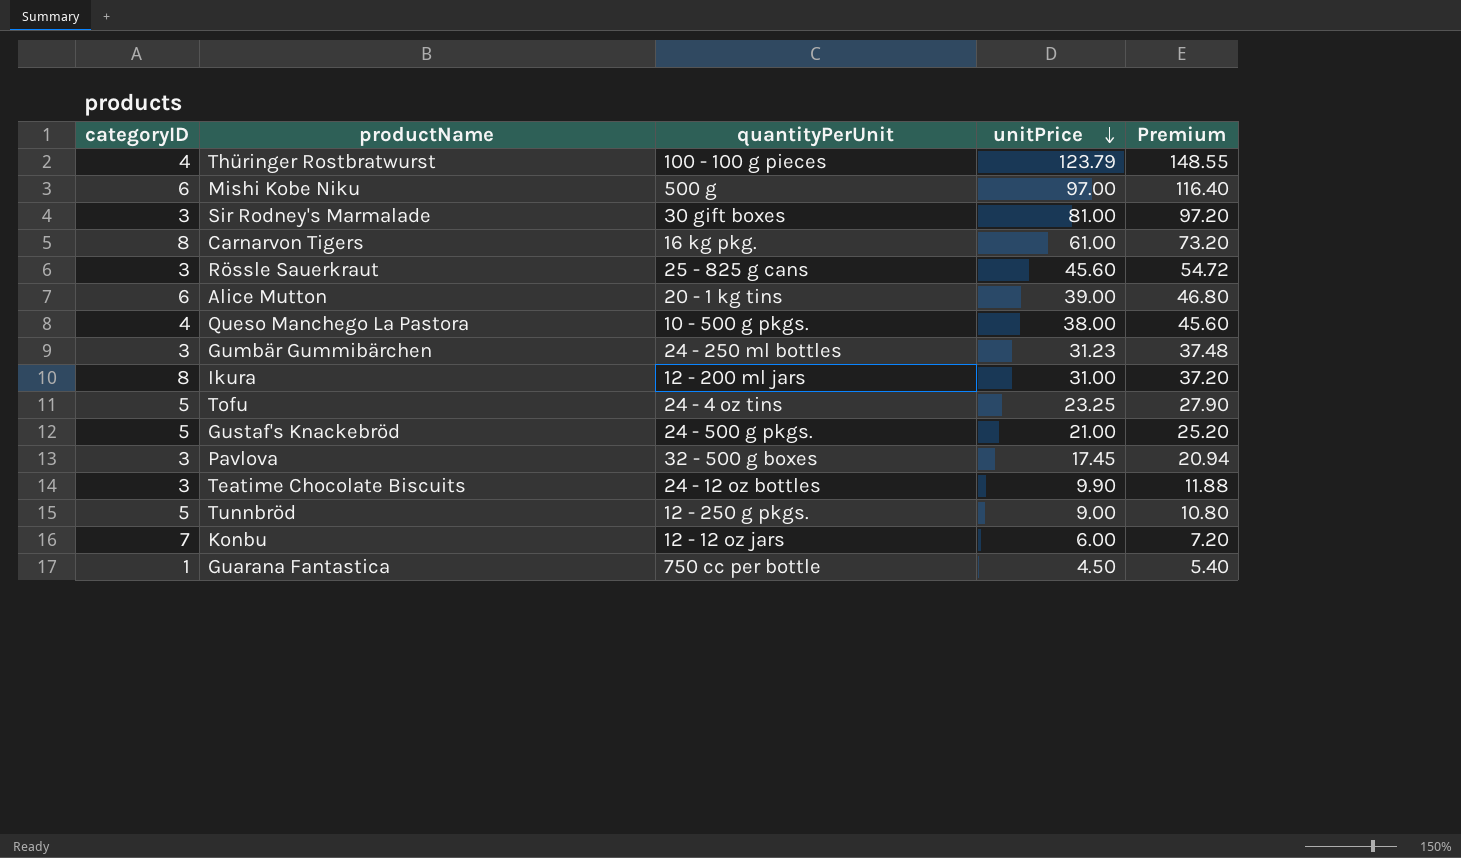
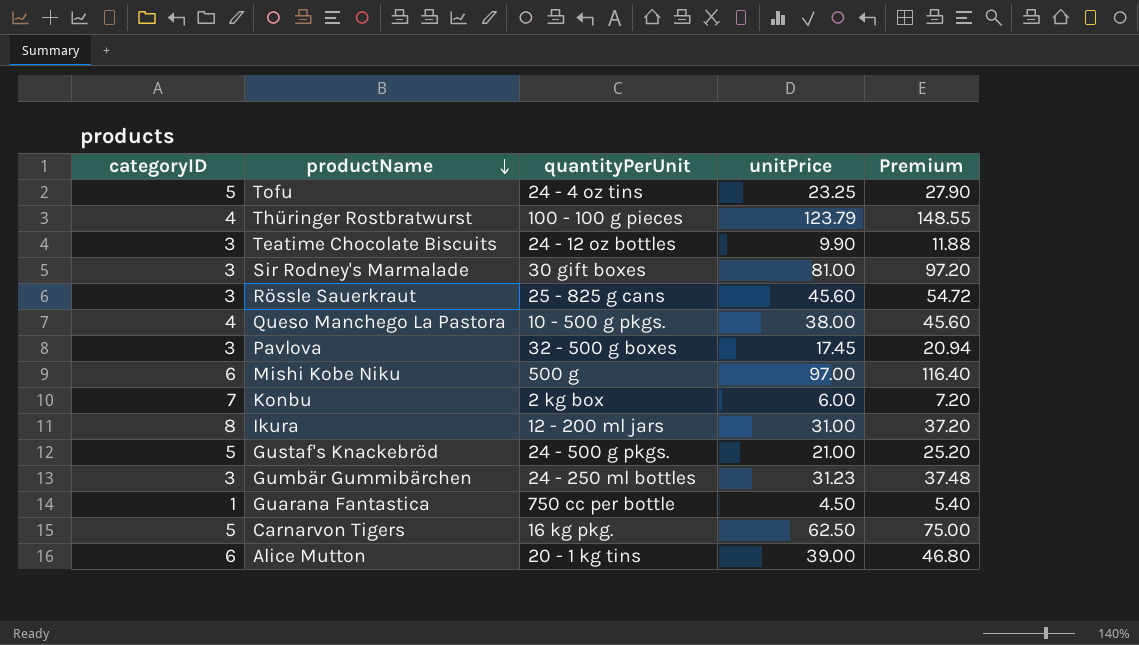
row order: unitPrice descending -> productName descending
row Tunnbröd: 5 | 12 - 250 g pkgs. | 9.00 | 10.80 -> none
Konbu | quantityPerUnit: 12 - 12 oz jars -> 2 kg box
Carnarvon Tigers | categoryID: 8 -> 5
Carnarvon Tigers | unitPrice: 61.00 -> 62.50
Carnarvon Tigers | Premium: 73.20 -> 75.00

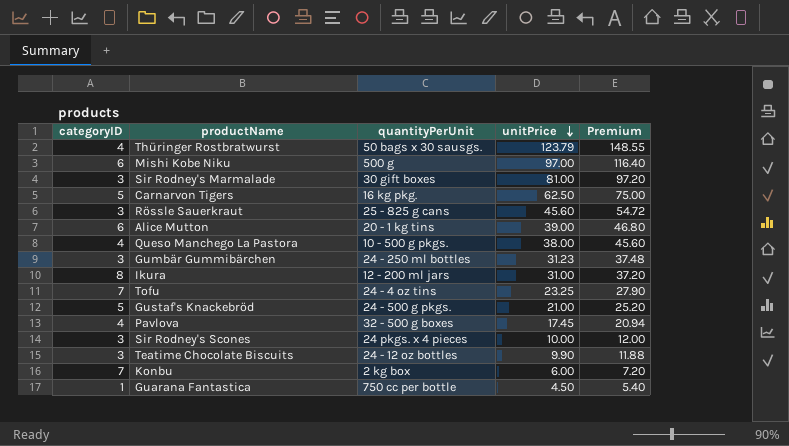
row order: productName descending -> unitPrice descending
Thüringer Rostbratwurst | quantityPerUnit: 100 - 100 g pieces -> 50 bags x 30 sausgs.
Tofu | categoryID: 5 -> 7
Pavlova | categoryID: 3 -> 4
row Sir Rodney's Scones: none -> 3 | 24 pkgs. x 4 pieces | 10.00 | 12.00

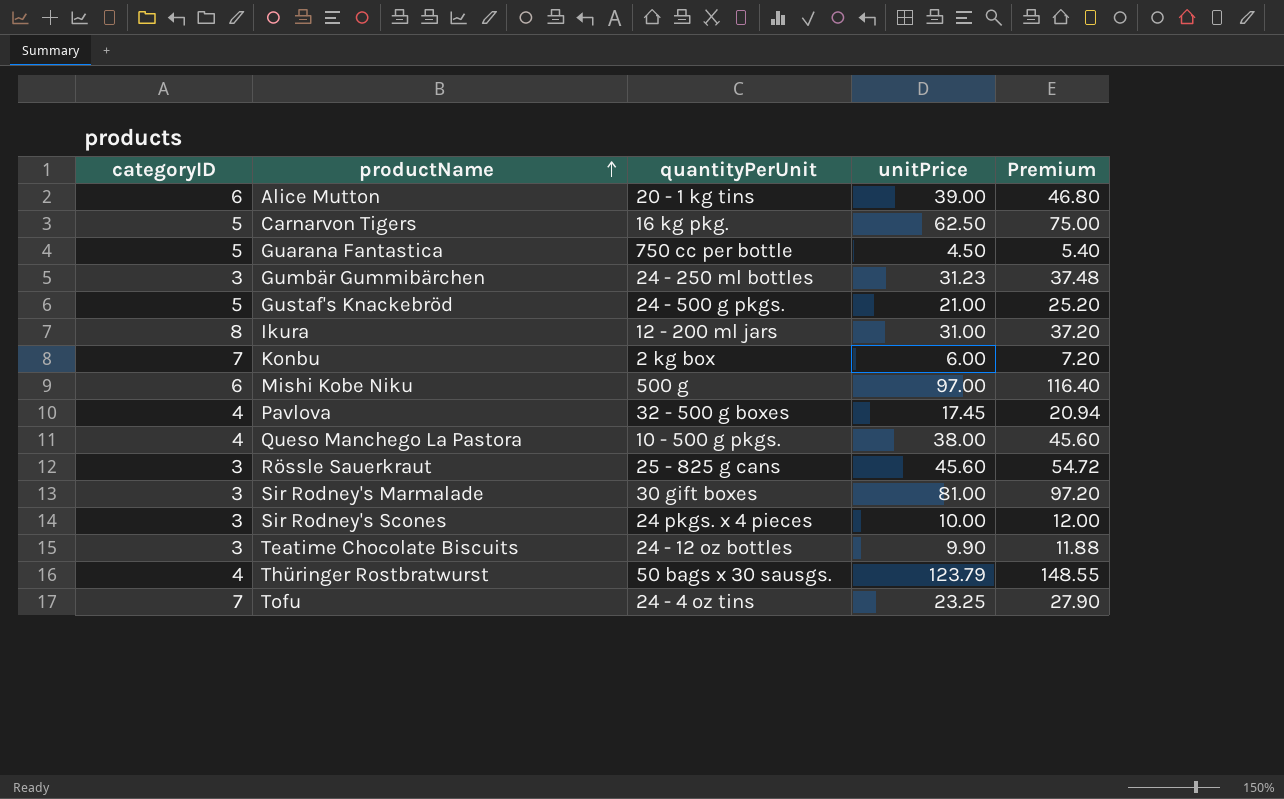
row order: unitPrice descending -> productName ascending
Guarana Fantastica | categoryID: 1 -> 5

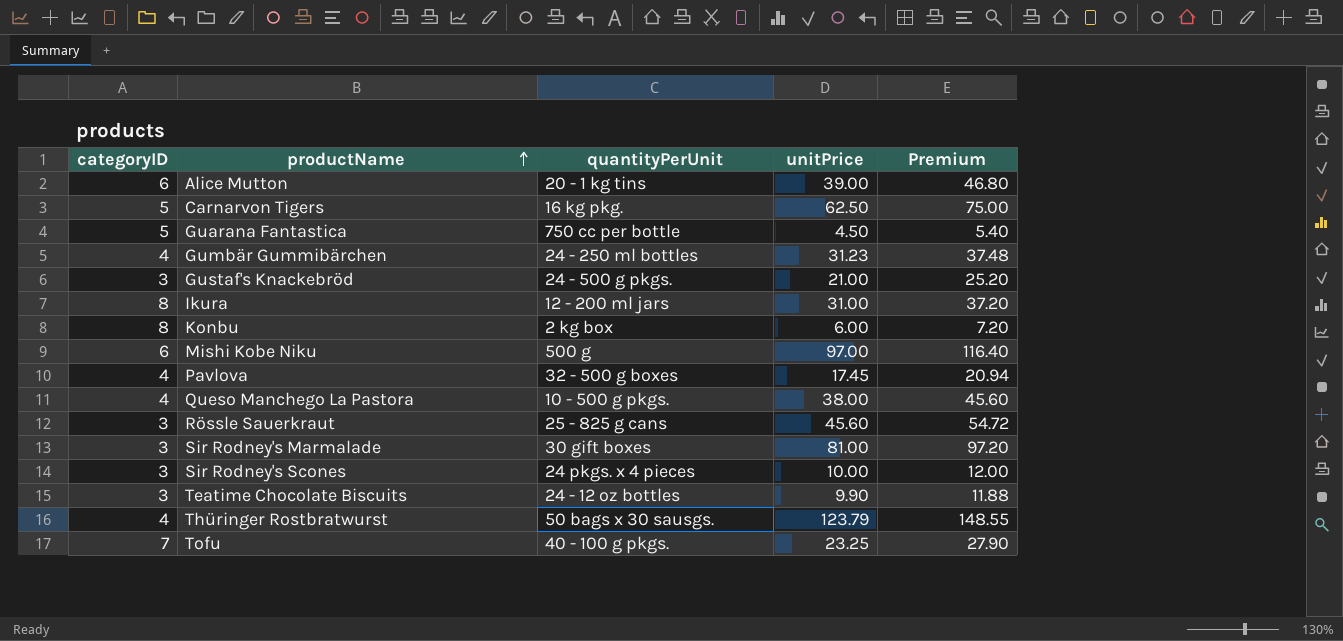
Gumbär Gummibärchen | categoryID: 3 -> 4
Gustaf's Knackebröd | categoryID: 5 -> 3
Konbu | categoryID: 7 -> 8
Tofu | quantityPerUnit: 24 - 4 oz tins -> 40 - 100 g pkgs.

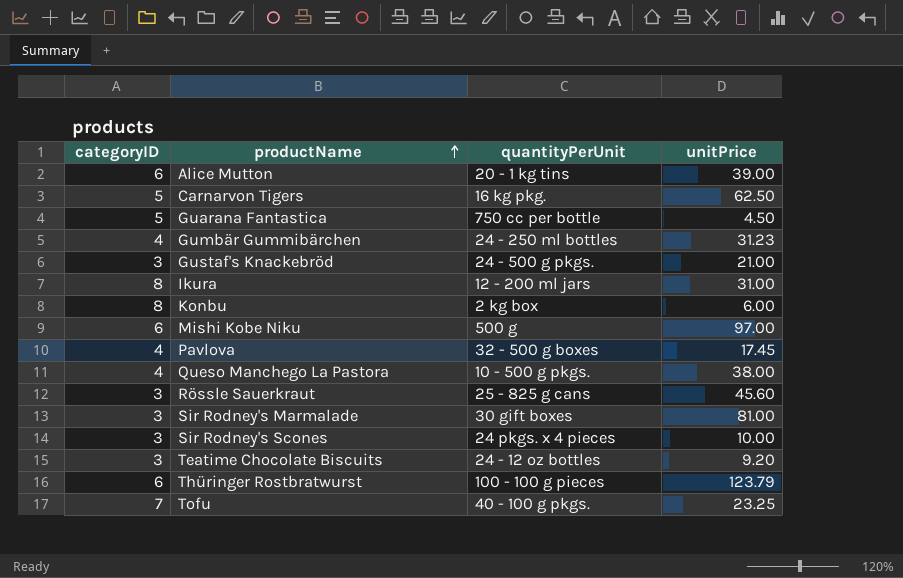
column Premium | formula: [unitPrice] * 1.2 -> none
Teatime Chocolate Biscuits | unitPrice: 9.90 -> 9.20
Thüringer Rostbratwurst | categoryID: 4 -> 6
Thüringer Rostbratwurst | quantityPerUnit: 50 bags x 30 sausgs. -> 100 - 100 g pieces

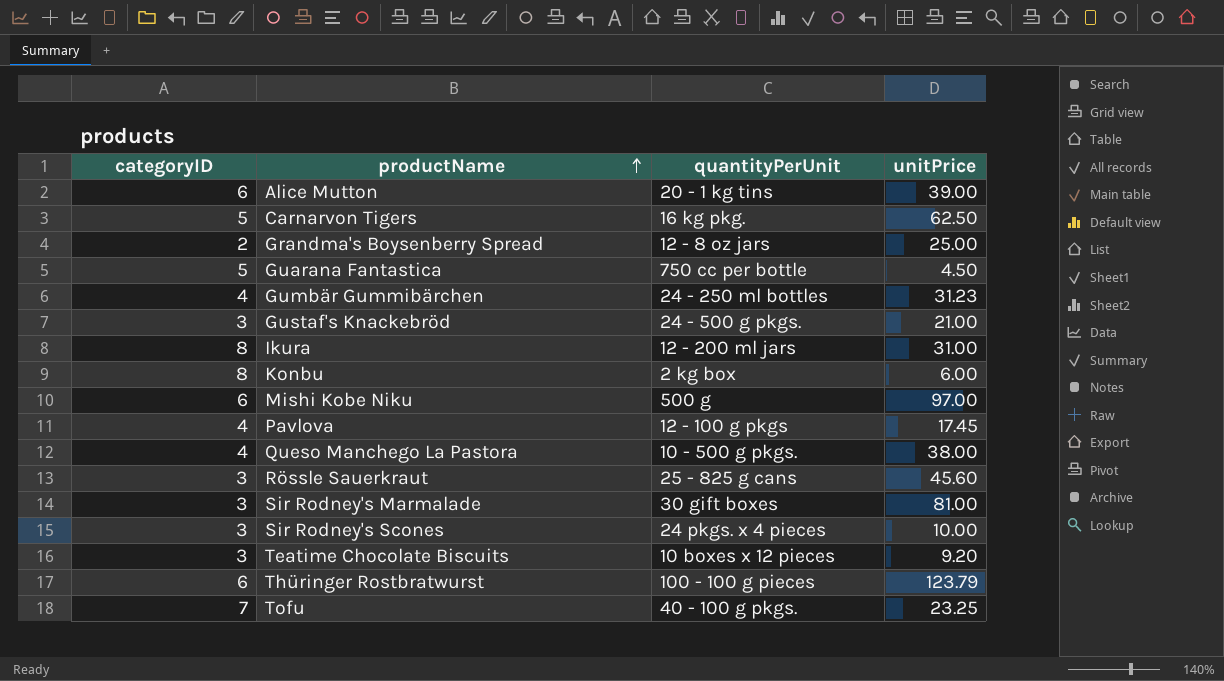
row Grandma's Boysenberry Spread: none -> 2 | 12 - 8 oz jars | 25.00
Pavlova | quantityPerUnit: 32 - 500 g boxes -> 12 - 100 g pkgs
Teatime Chocolate Biscuits | quantityPerUnit: 24 - 12 oz bottles -> 10 boxes x 12 pieces

